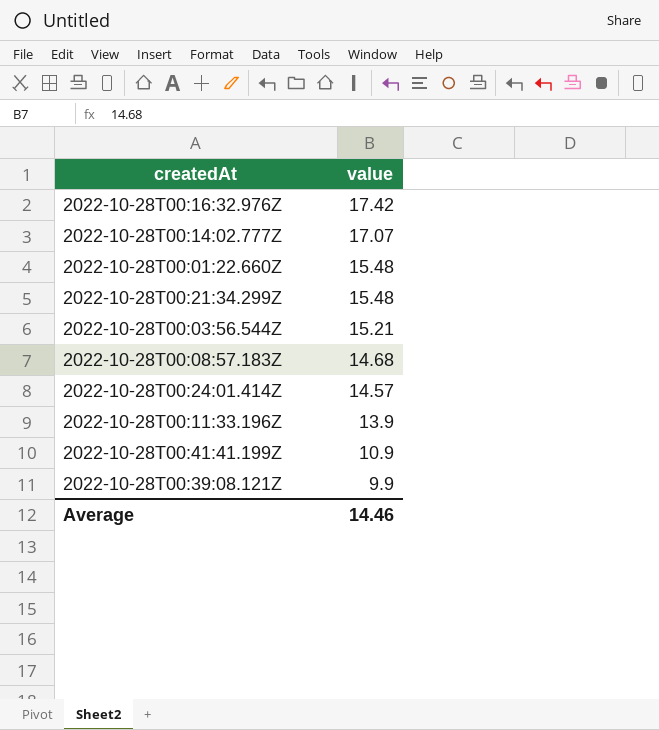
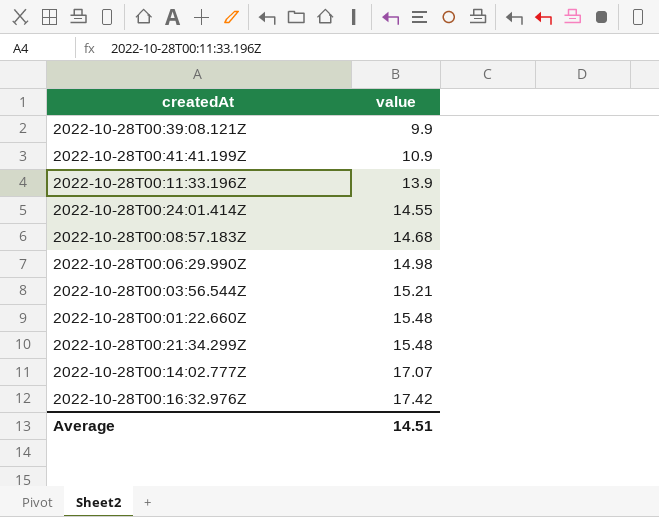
row order: value descending -> value ascending
2022-10-28T00:24:01.414Z | value: 14.57 -> 14.55
row 2022-10-28T00:06:29.990Z: none -> 14.98
Average | value: 14.46 -> 14.51

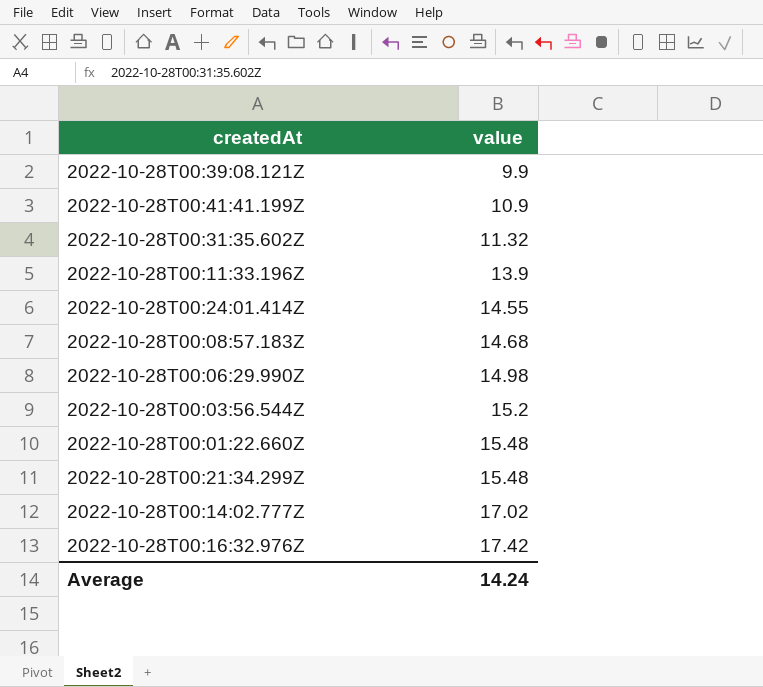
row 2022-10-28T00:31:35.602Z: none -> 11.32
2022-10-28T00:03:56.544Z | value: 15.21 -> 15.2
2022-10-28T00:14:02.777Z | value: 17.07 -> 17.02
Average | value: 14.51 -> 14.24

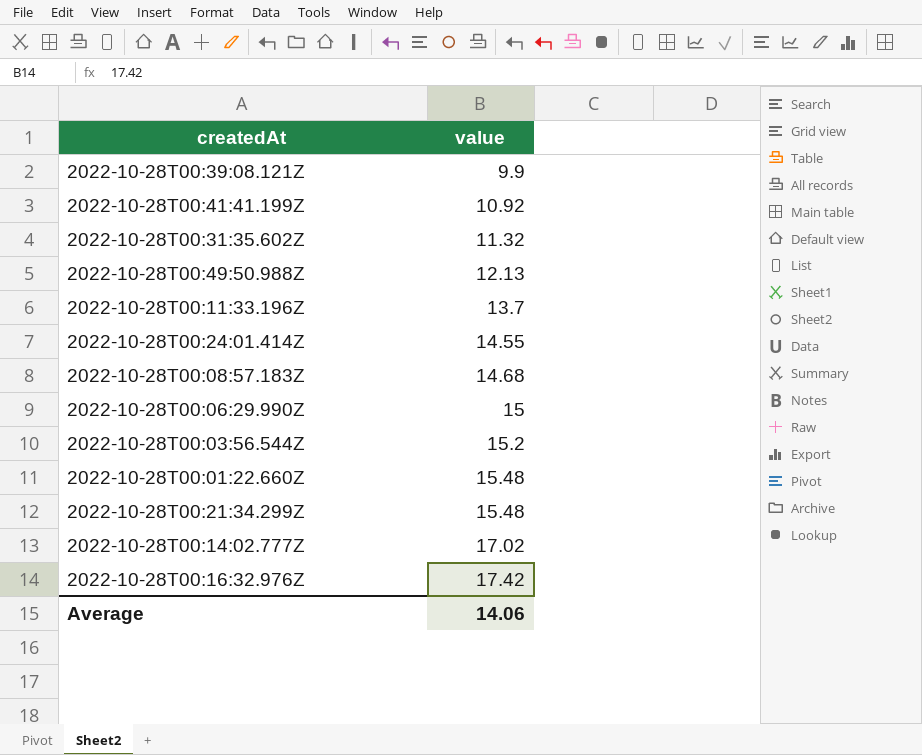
2022-10-28T00:41:41.199Z | value: 10.9 -> 10.92
row 2022-10-28T00:49:50.988Z: none -> 12.13
2022-10-28T00:11:33.196Z | value: 13.9 -> 13.7
2022-10-28T00:06:29.990Z | value: 14.98 -> 15
Average | value: 14.24 -> 14.06

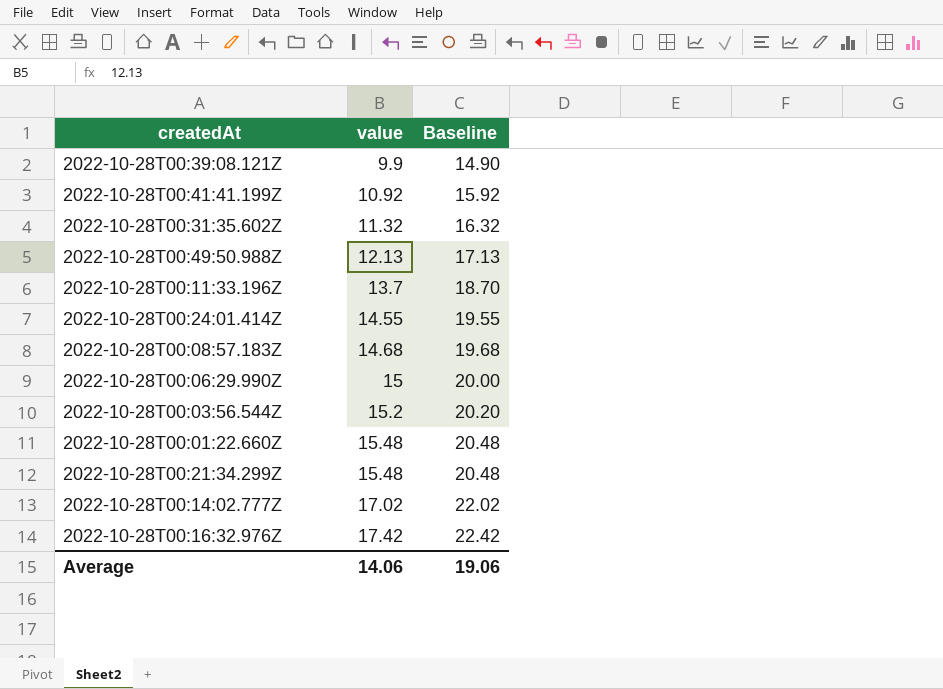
column Baseline | formula: none -> [value] + 5

